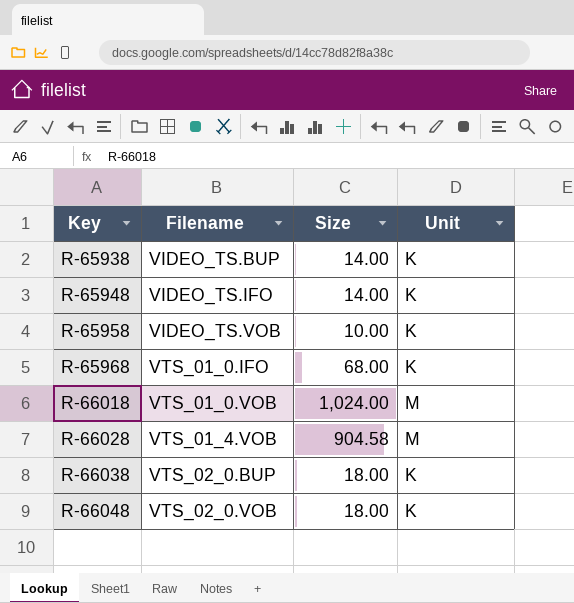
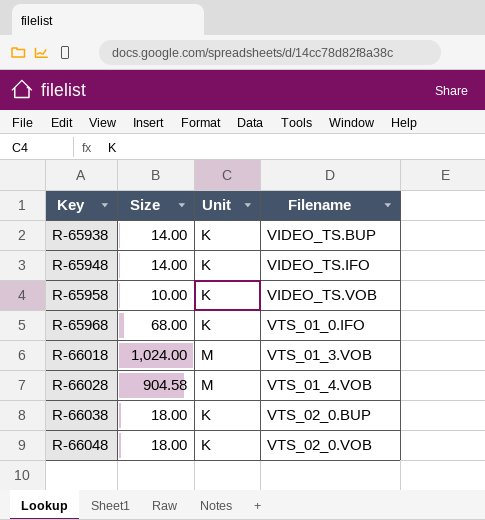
column Filename | position: 2 -> 4
R-66018 | Filename: VTS_01_0.VOB -> VTS_01_3.VOB

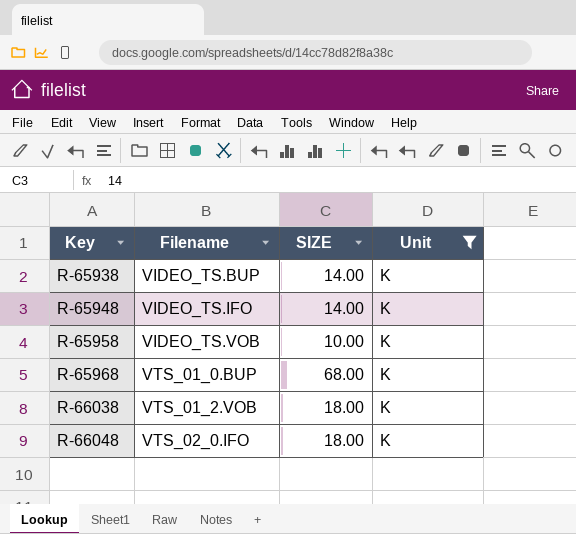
filter: none -> Unit = K
column Filename | position: 4 -> 2
column name: Size -> SIZE
R-65968 | Filename: VTS_01_0.IFO -> VTS_01_0.BUP
R-66038 | Filename: VTS_02_0.BUP -> VTS_01_2.VOB
R-66048 | Filename: VTS_02_0.VOB -> VTS_02_0.IFO

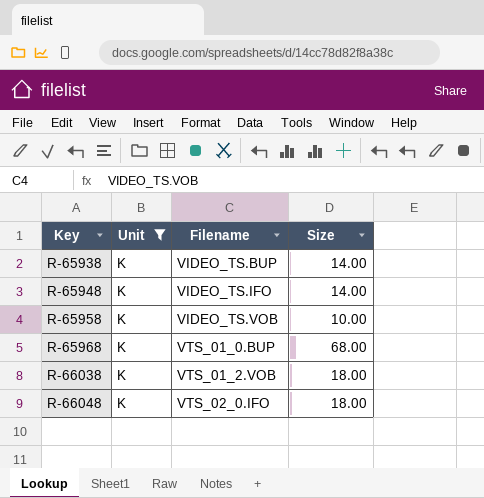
column Unit | position: 4 -> 2
column name: SIZE -> Size

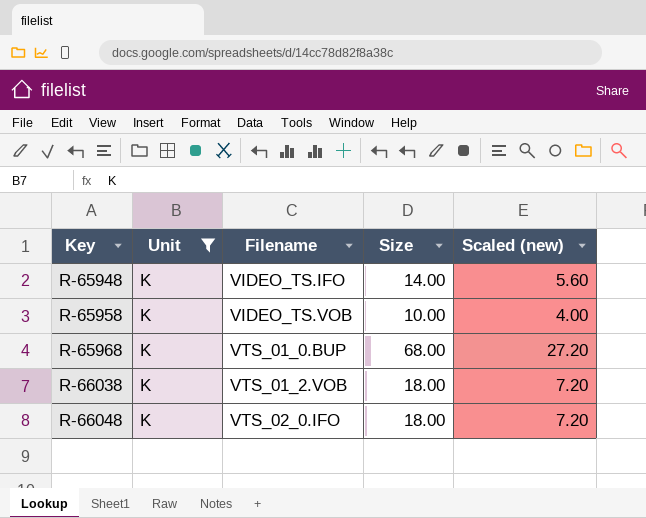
column Scaled (new) | formula: none -> [Size] * 0.4
row R-65938: K | VIDEO_TS.BUP | 14.00 -> none

